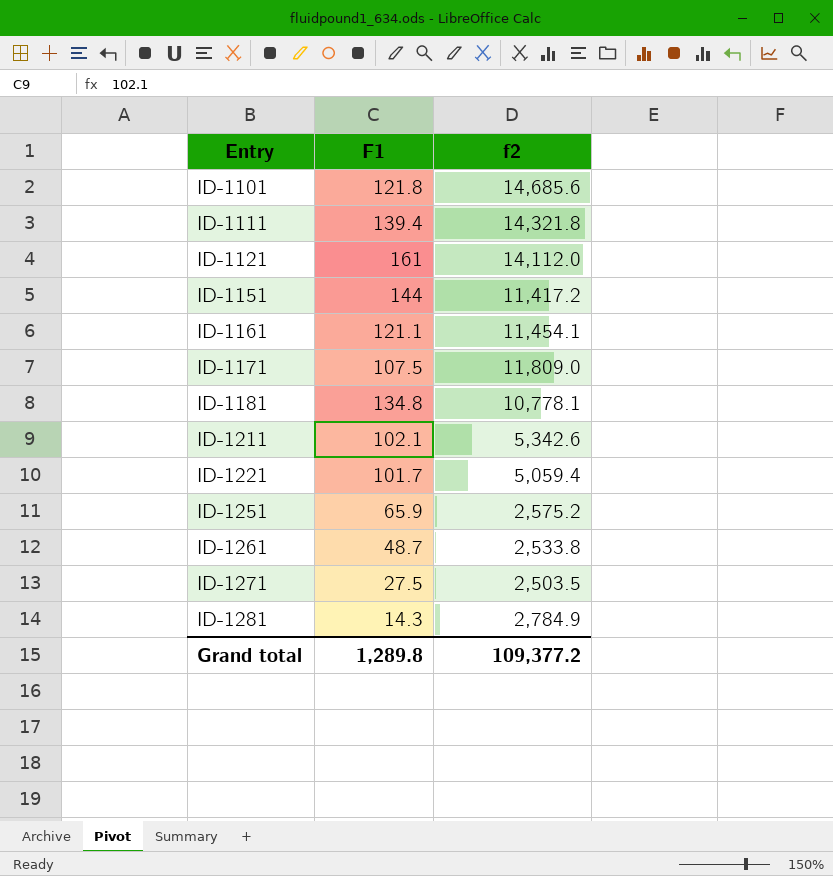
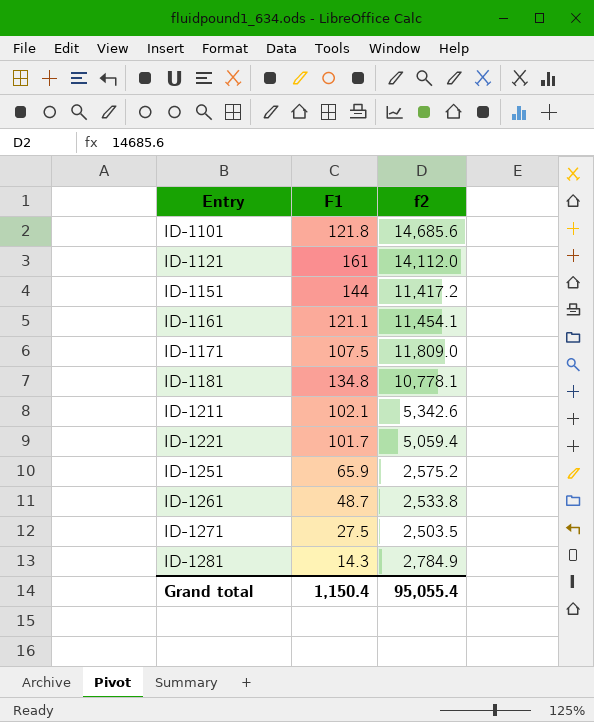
row ID-1111: 139.4 | 14,321.8 -> none
Grand total | F1: 1,289.8 -> 1,150.4
Grand total | f2: 109,377.2 -> 95,055.4

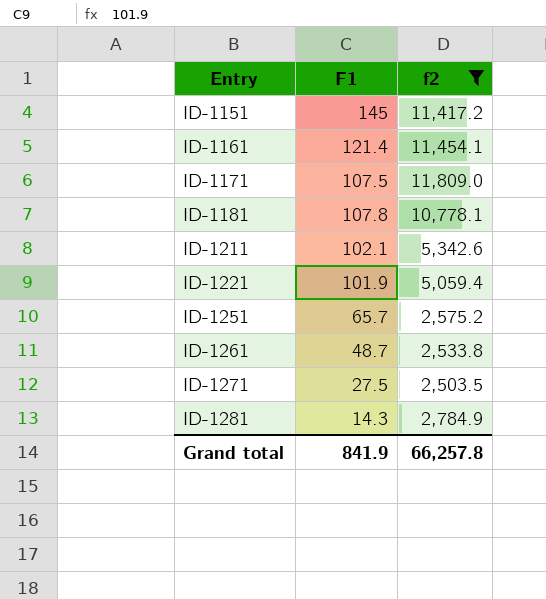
filter: none -> f2 <= 11,809.0
ID-1151 | F1: 144 -> 145
ID-1161 | F1: 121.1 -> 121.4
ID-1181 | F1: 134.8 -> 107.8
ID-1221 | F1: 101.7 -> 101.9
ID-1251 | F1: 65.9 -> 65.7
Grand total | F1: 1,150.4 -> 841.9
Grand total | f2: 95,055.4 -> 66,257.8

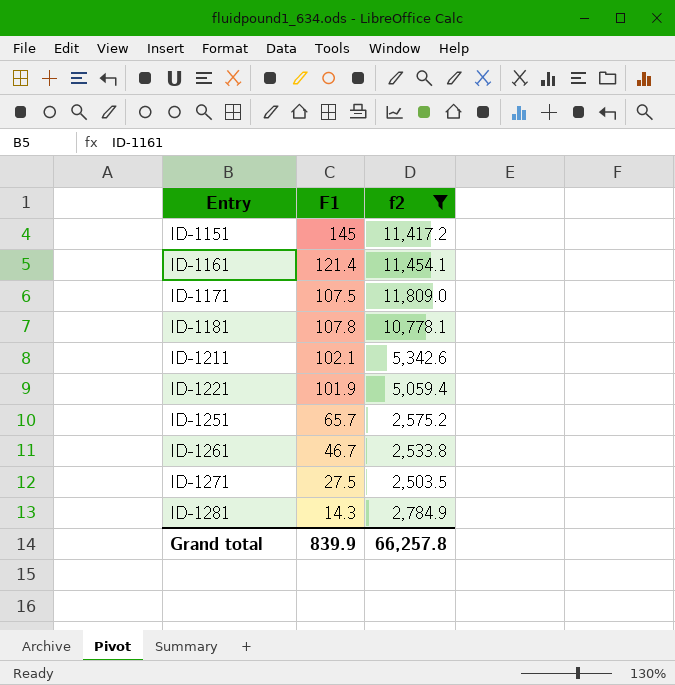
ID-1261 | F1: 48.7 -> 46.7
Grand total | F1: 841.9 -> 839.9

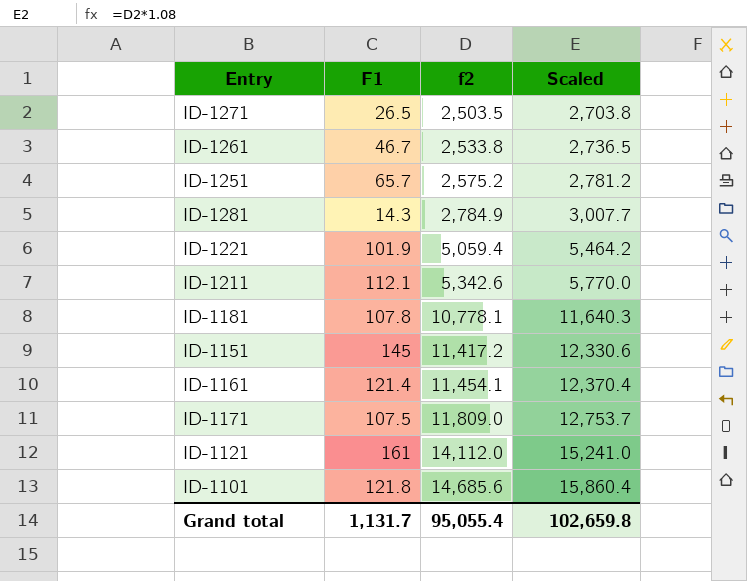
filter: f2 <= 11,809.0 -> none
row order: Entry ascending -> f2 ascending
column Scaled | formula: none -> [f2] * 1.08
ID-1271 | F1: 27.5 -> 26.5
ID-1211 | F1: 102.1 -> 112.1
Grand total | F1: 839.9 -> 1,131.7
Grand total | f2: 66,257.8 -> 95,055.4

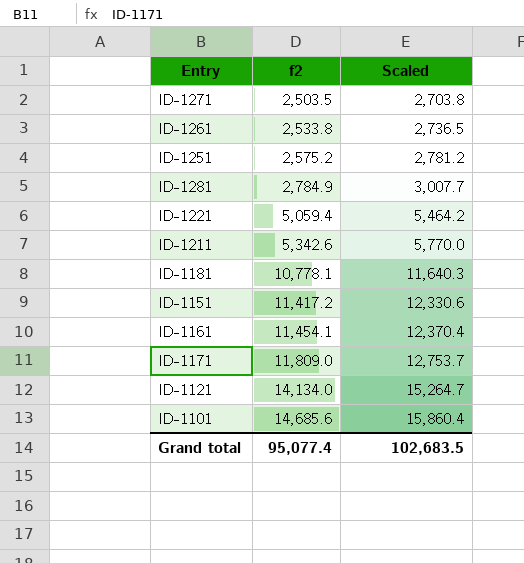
column F1 | position: 2 -> none
ID-1121 | f2: 14,112.0 -> 14,134.0
ID-1121 | Scaled: 15,241.0 -> 15,264.7
Grand total | f2: 95,055.4 -> 95,077.4
Grand total | Scaled: 102,659.8 -> 102,683.5

